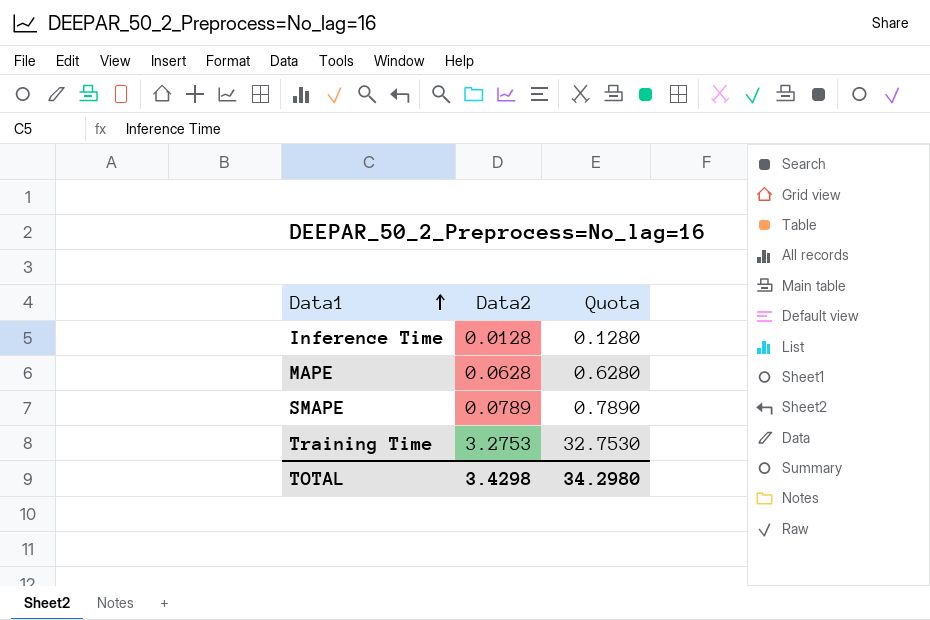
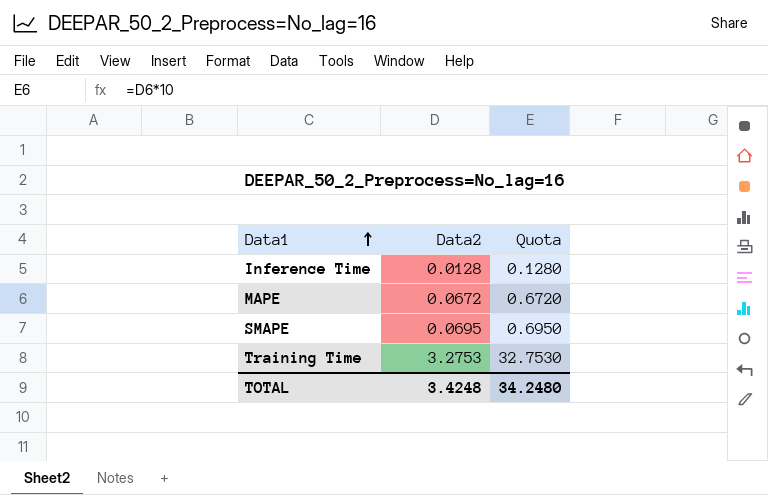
MAPE | Data2: 0.0628 -> 0.0672
MAPE | Quota: 0.6280 -> 0.6720
SMAPE | Data2: 0.0789 -> 0.0695
SMAPE | Quota: 0.7890 -> 0.6950
TOTAL | Data2: 3.4298 -> 3.4248
TOTAL | Quota: 34.2980 -> 34.2480

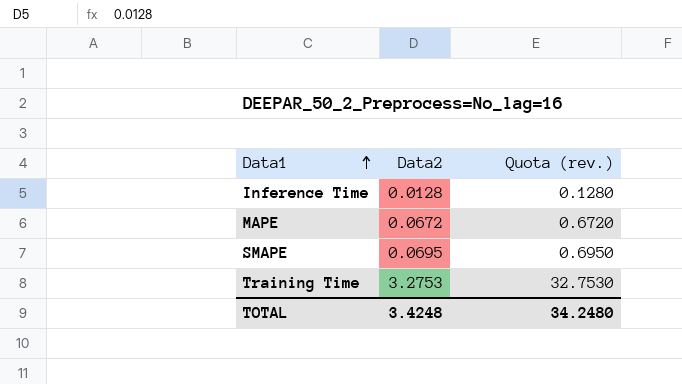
column name: Quota -> Quota (rev.)

